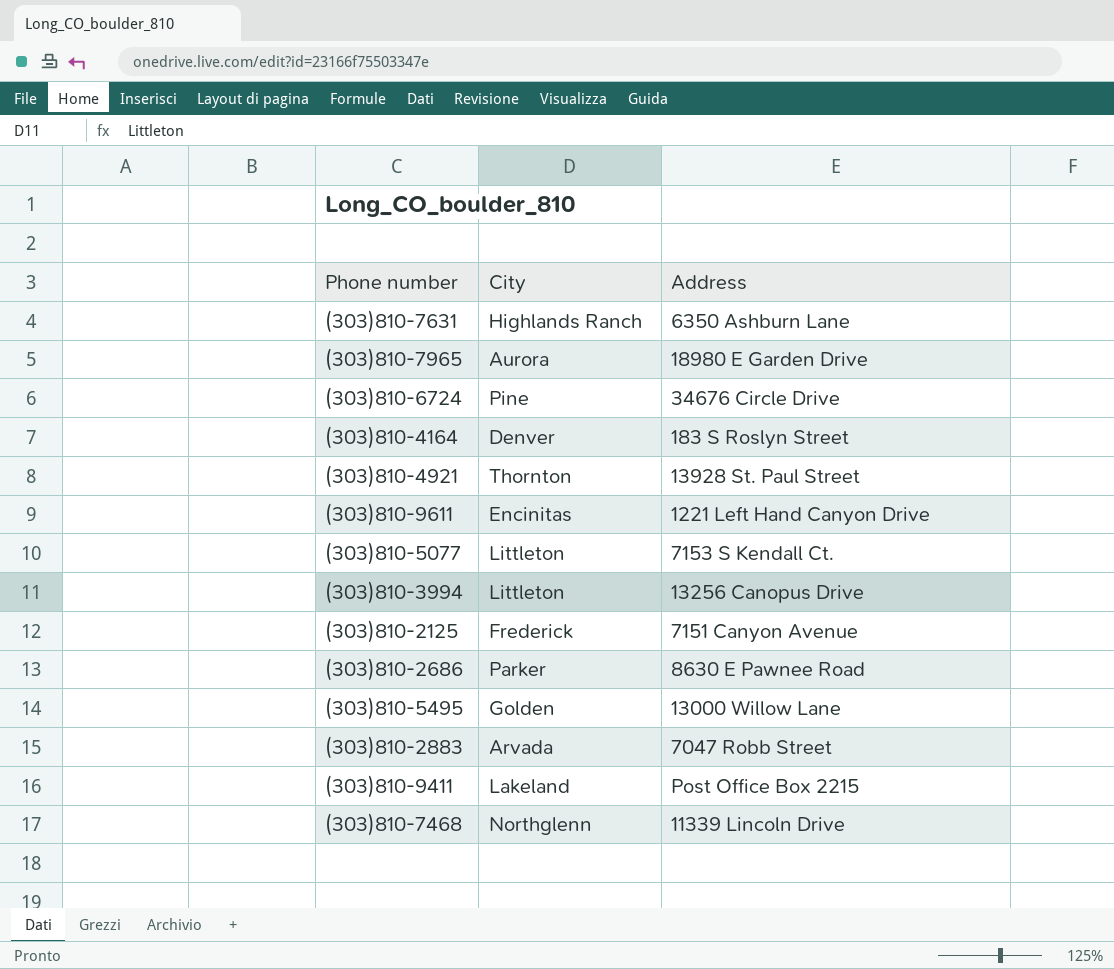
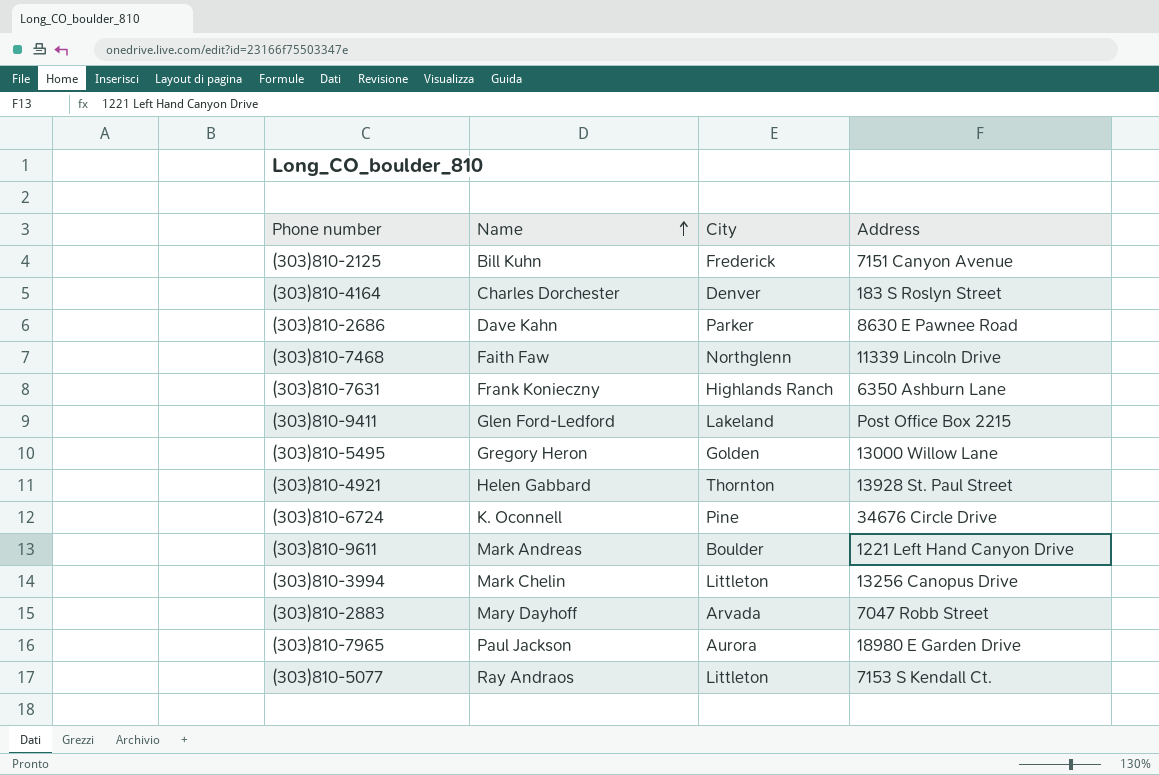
row order: none -> Name ascending
column Name | position: none -> 2
(303)810-9611 | City: Encinitas -> Boulder

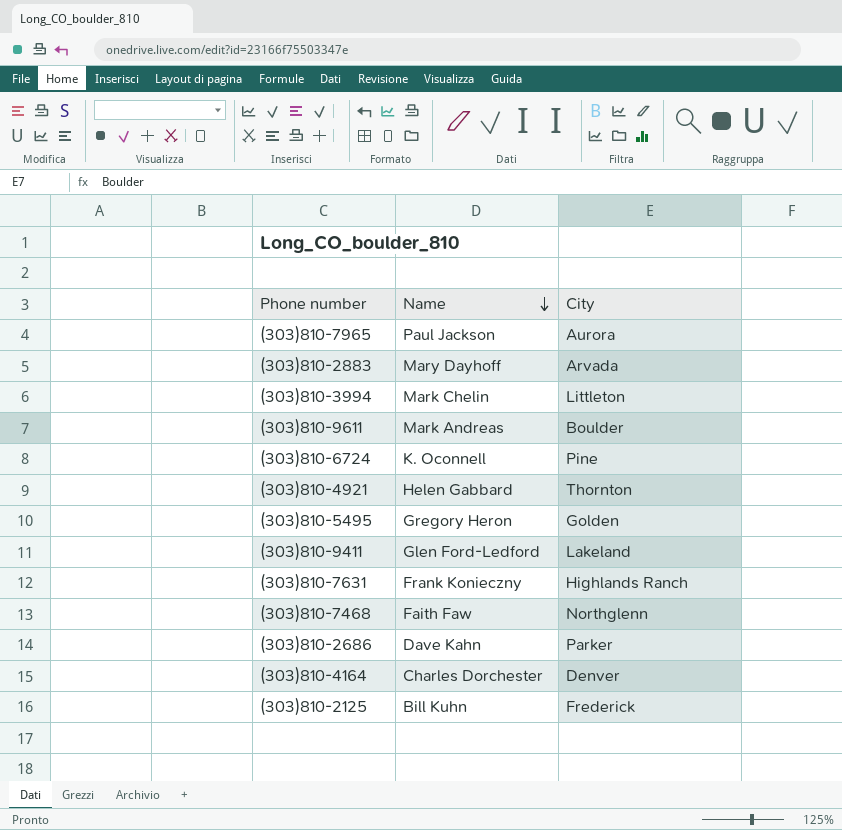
row order: Name ascending -> Name descending
column Address | position: 4 -> none
row (303)810-5077: Ray Andraos | Littleton | 7153 S Kendall Ct. -> none

